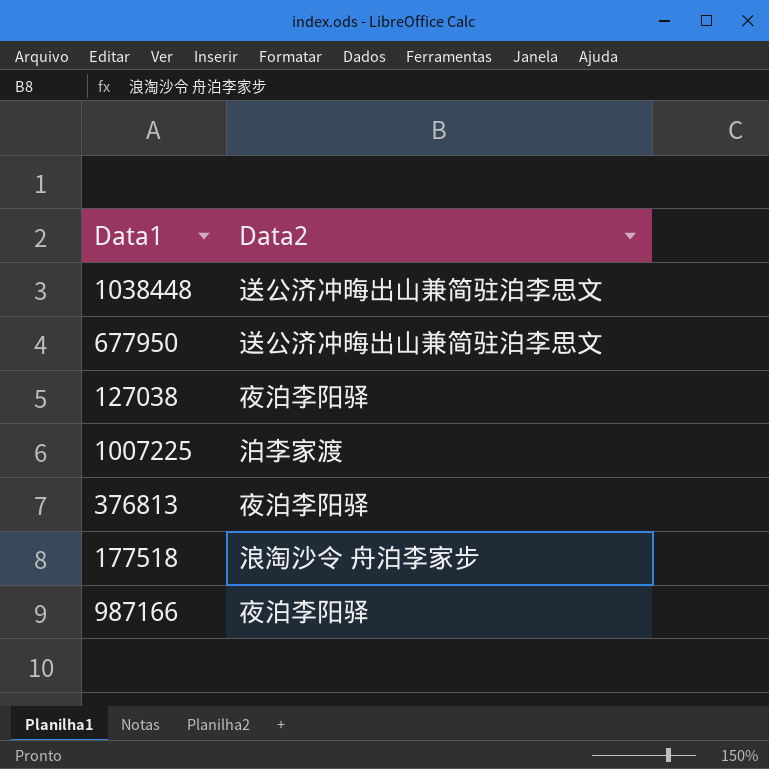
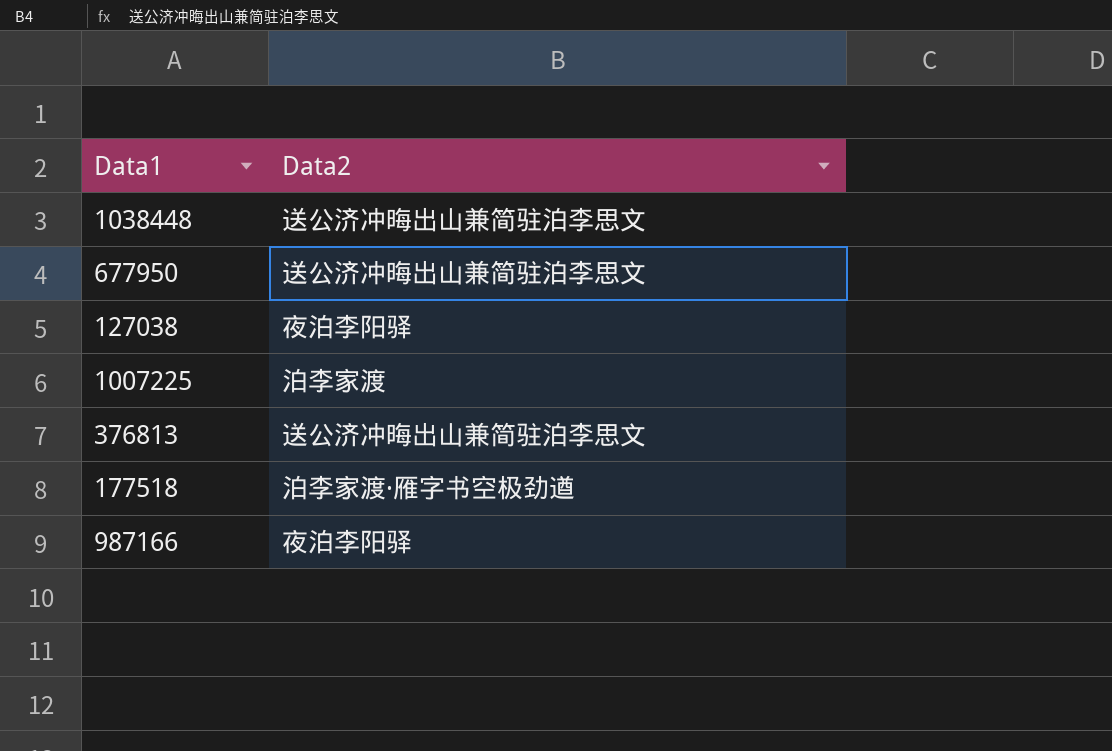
376813 | Data2: 夜泊李阳驿 -> 送公济冲晦出山兼简驻泊李思文
177518 | Data2: 浪淘沙令 舟泊李家步 -> 泊李家渡·雁字书空极劲遒

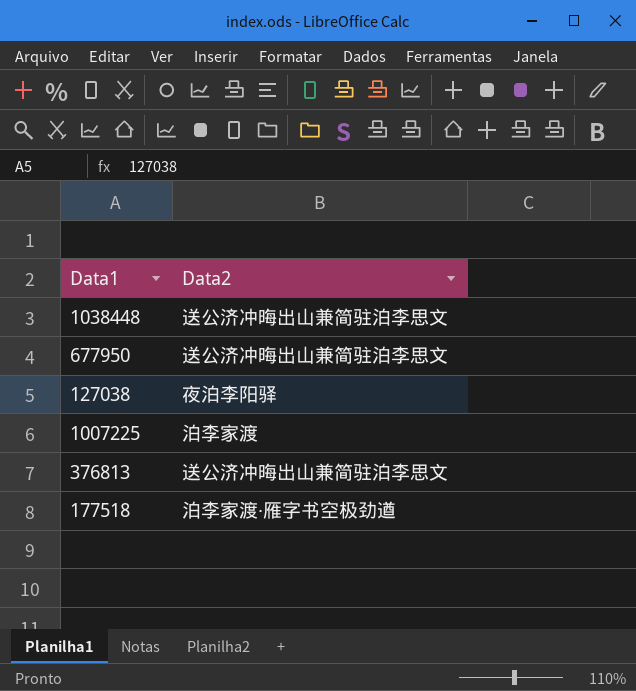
row 987166: 夜泊李阳驿 -> none

